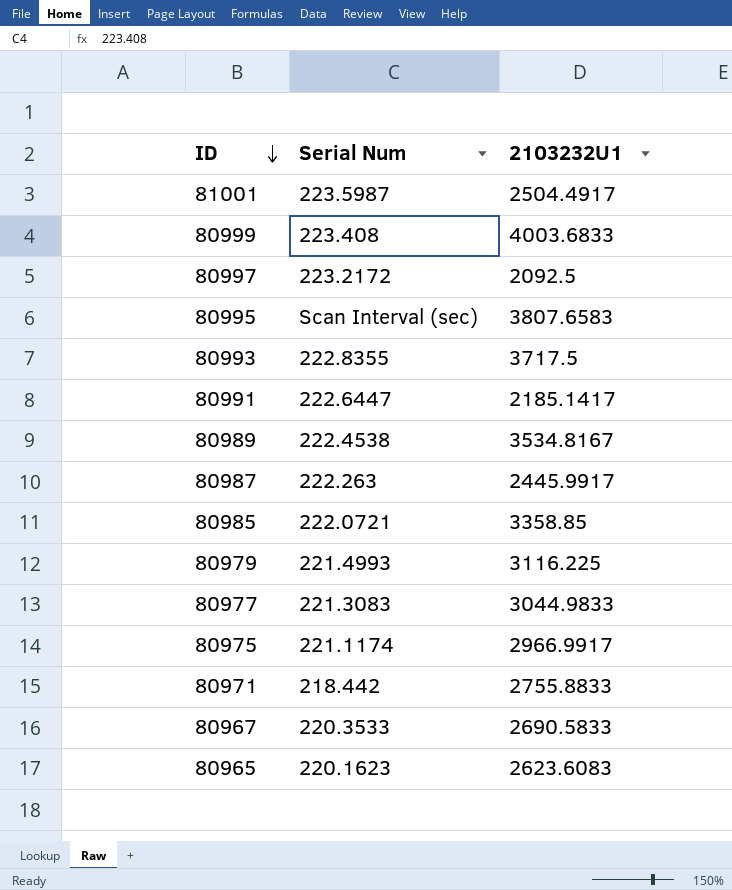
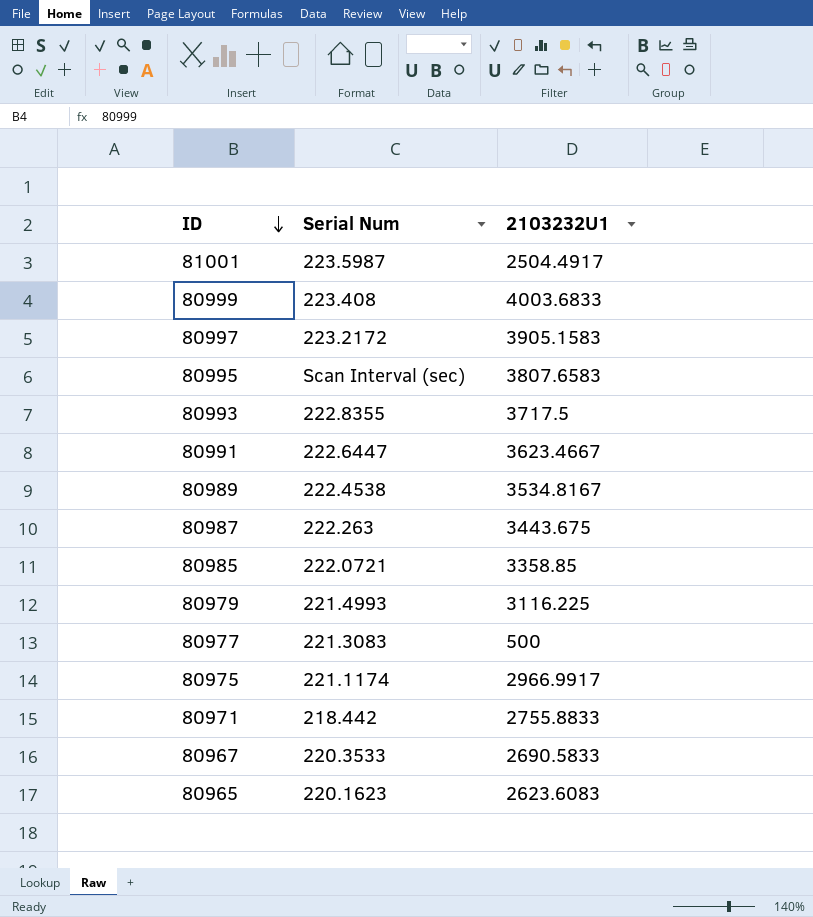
80997 | 2103232U1: 2092.5 -> 3905.1583
80991 | 2103232U1: 2185.1417 -> 3623.4667
80987 | 2103232U1: 2445.9917 -> 3443.675
80977 | 2103232U1: 3044.9833 -> 500

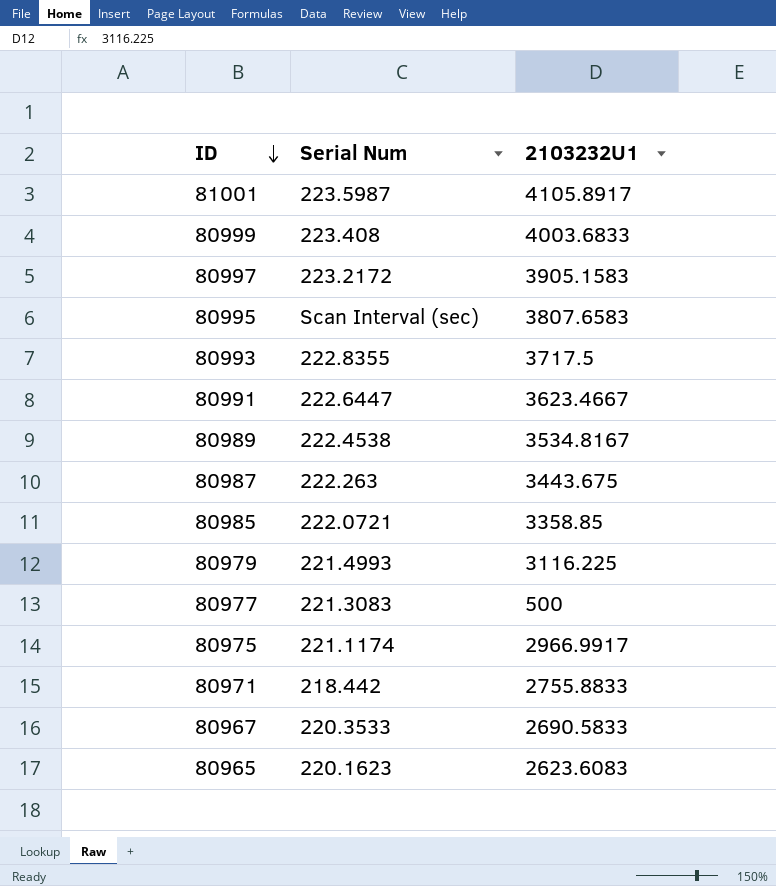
81001 | 2103232U1: 2504.4917 -> 4105.8917

